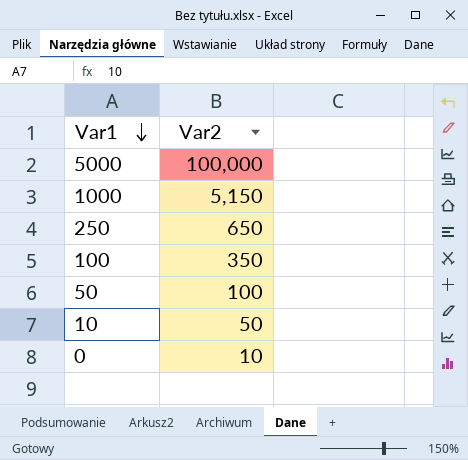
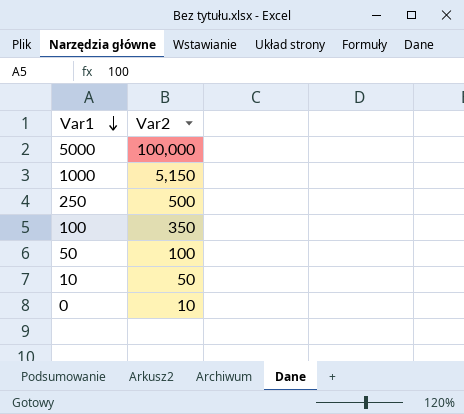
250 | Var2: 650 -> 500

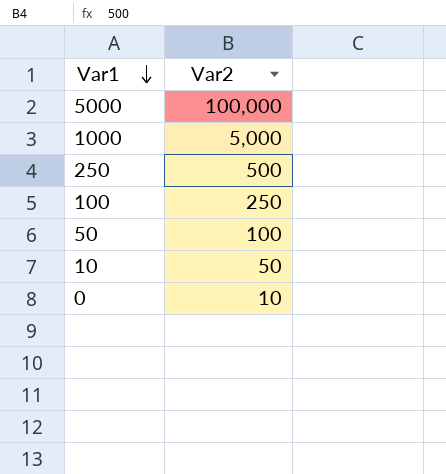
1000 | Var2: 5,150 -> 5,000
100 | Var2: 350 -> 250

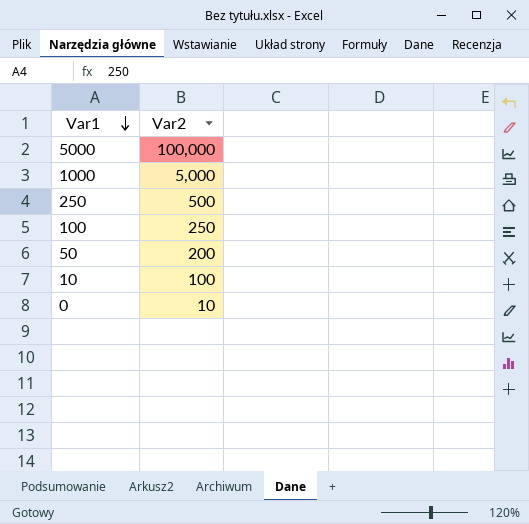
50 | Var2: 100 -> 200
10 | Var2: 50 -> 100

